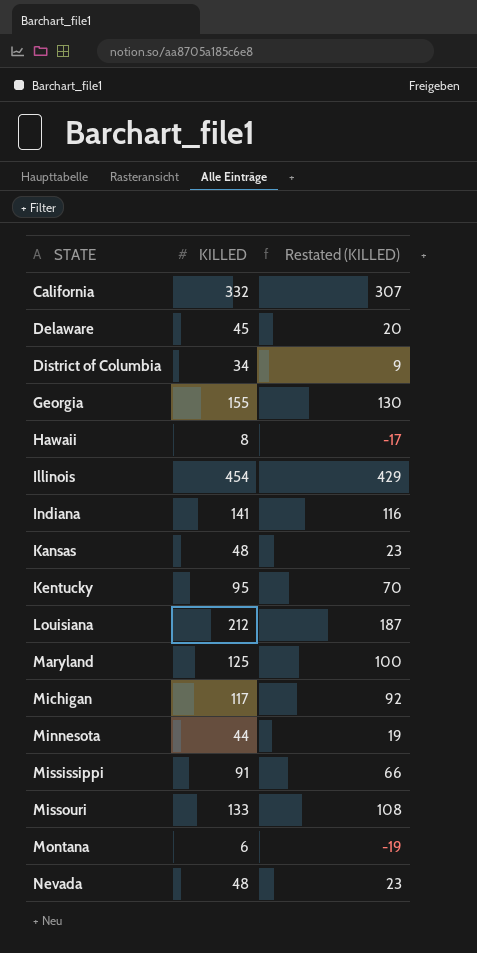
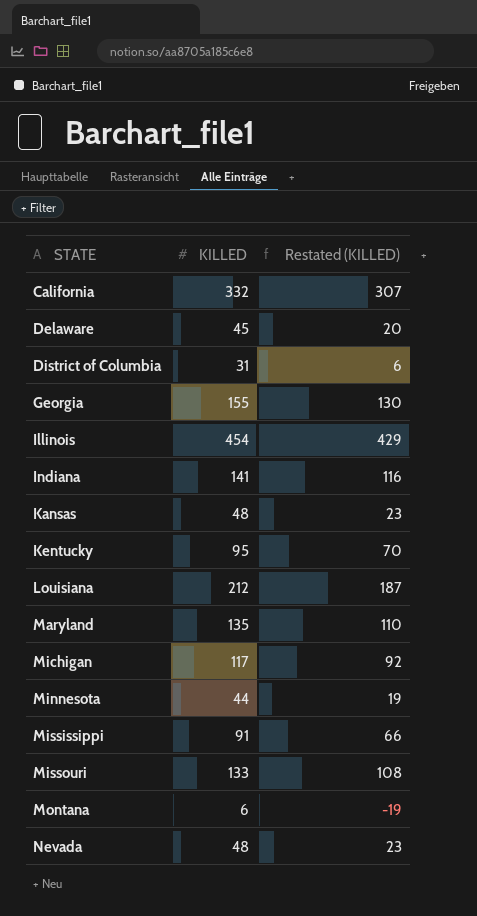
row Hawaii: 8 | -17 -> none
District of Columbia | KILLED: 34 -> 31
District of Columbia | Restated (KILLED): 9 -> 6
Maryland | KILLED: 125 -> 135
Maryland | Restated (KILLED): 100 -> 110

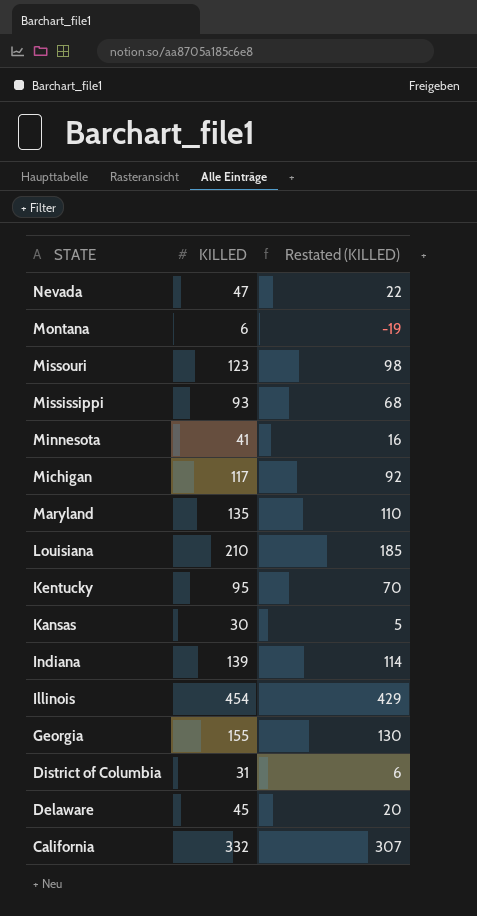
row order: STATE ascending -> STATE descending
Nevada | KILLED: 48 -> 47
Nevada | Restated (KILLED): 23 -> 22
Missouri | KILLED: 133 -> 123
Missouri | Restated (KILLED): 108 -> 98
Mississippi | KILLED: 91 -> 93
Mississippi | Restated (KILLED): 66 -> 68
Minnesota | KILLED: 44 -> 41
Minnesota | Restated (KILLED): 19 -> 16
Louisiana | KILLED: 212 -> 210
Louisiana | Restated (KILLED): 187 -> 185
Kansas | KILLED: 48 -> 30
Kansas | Restated (KILLED): 23 -> 5
Indiana | KILLED: 141 -> 139
Indiana | Restated (KILLED): 116 -> 114

